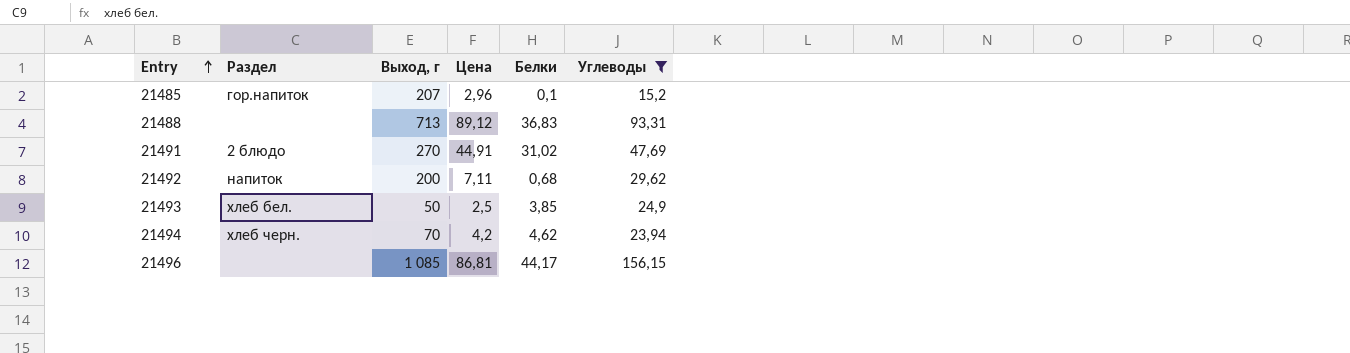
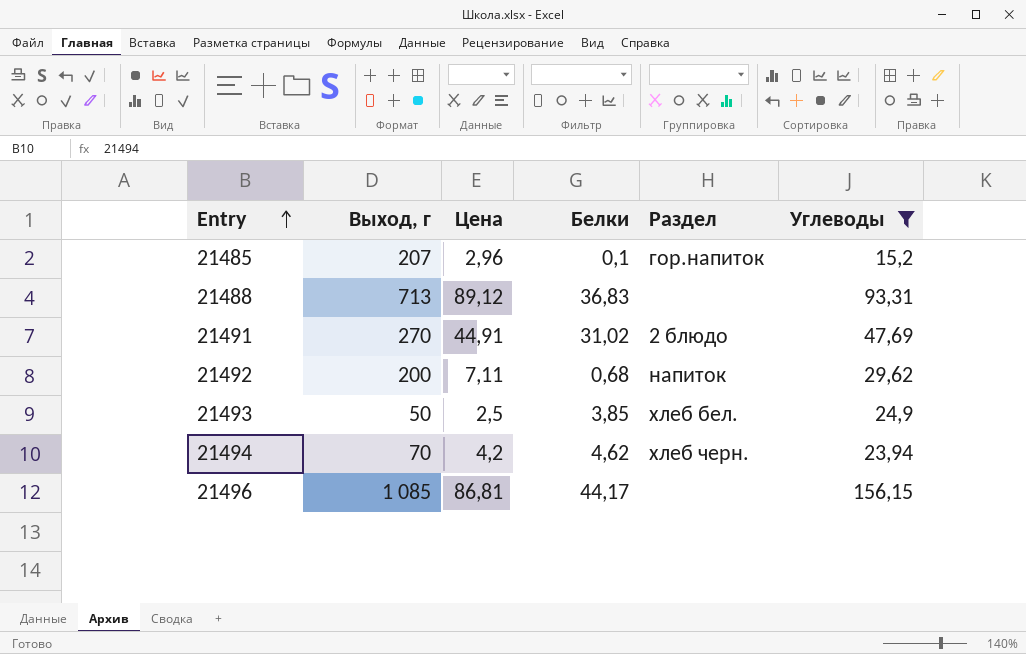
column Раздел | position: 2 -> 5

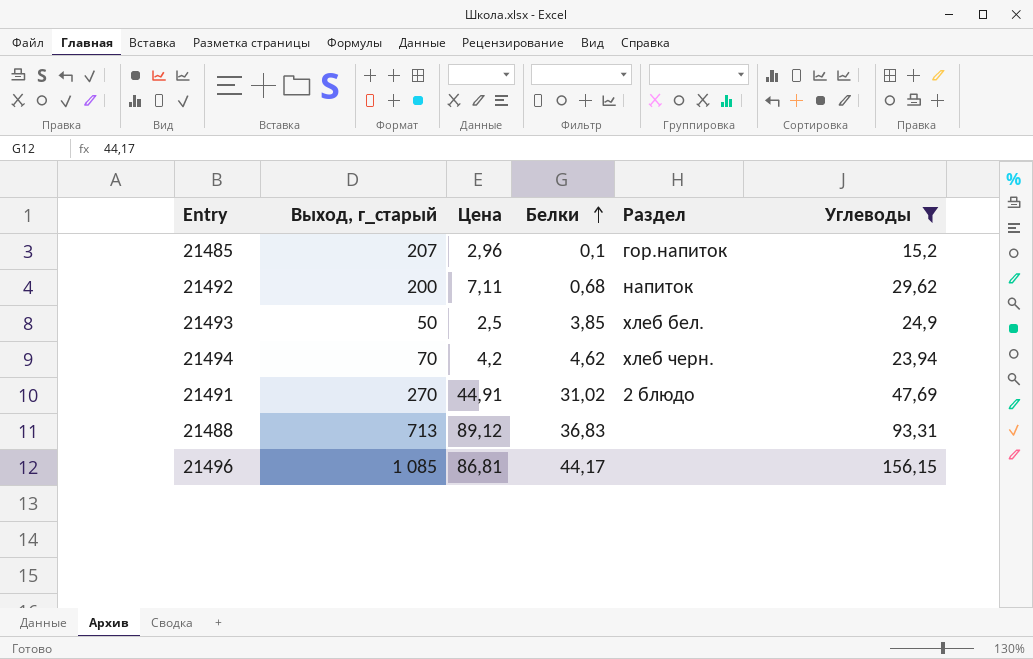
row order: Entry ascending -> Белки ascending
column name: Выход, г -> Выход, г_старый

